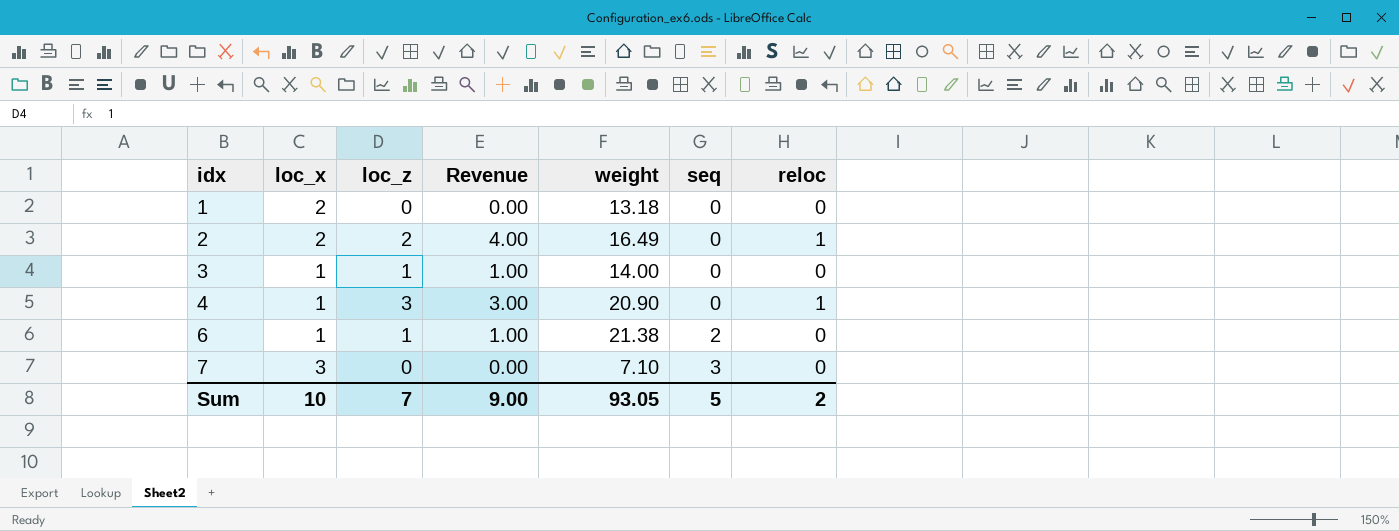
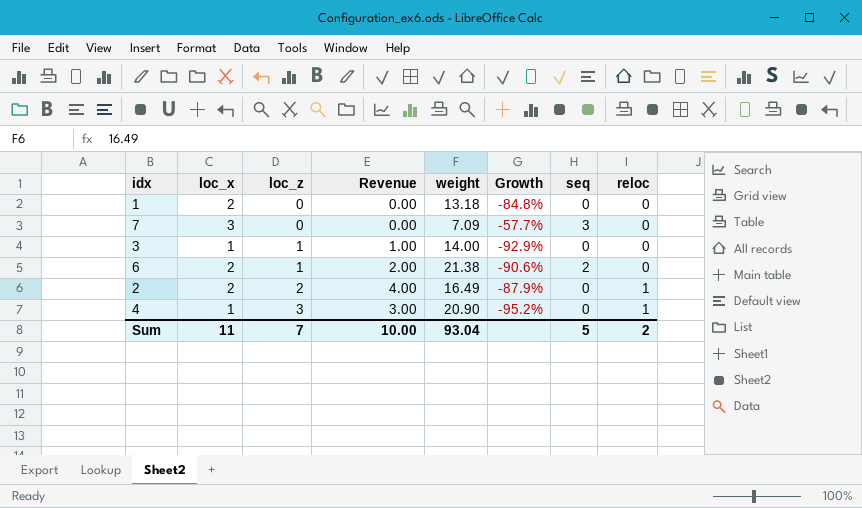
row order: idx ascending -> loc_z ascending
column Growth | formula: none -> ([loc_x] - [weight]) / [weight]
7 | weight: 7.10 -> 7.09
6 | loc_x: 1 -> 2
6 | Revenue: 1.00 -> 2.00
Sum | loc_x: 10 -> 11
Sum | Revenue: 9.00 -> 10.00
Sum | weight: 93.05 -> 93.04

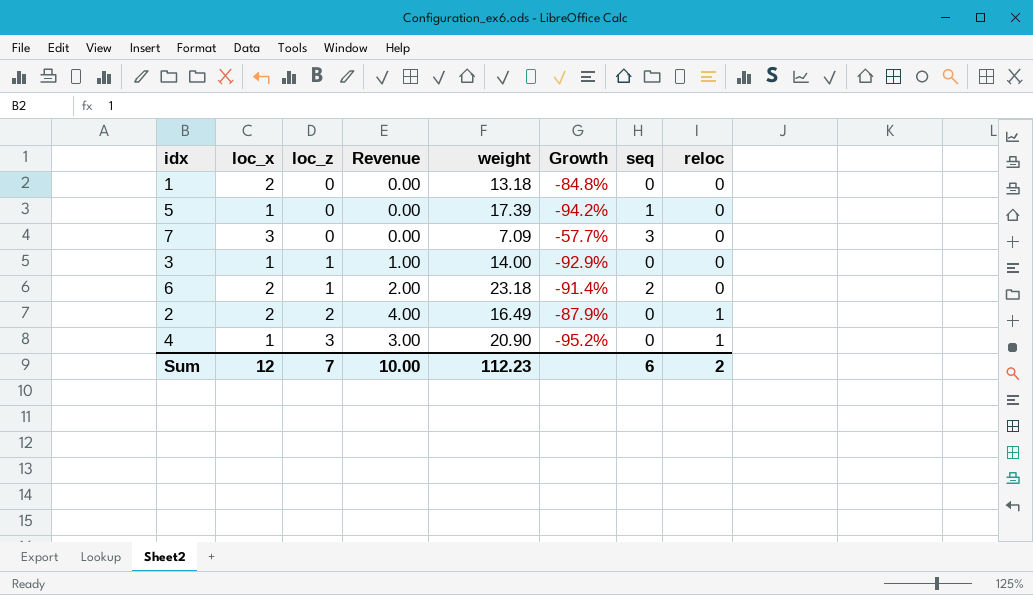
row 5: none -> 1 | 0 | 0.00 | 17.39 | -94.2% | 1 | 0
6 | weight: 21.38 -> 23.18
6 | Growth: -90.6% -> -91.4%
Sum | loc_x: 11 -> 12
Sum | weight: 93.04 -> 112.23
Sum | seq: 5 -> 6

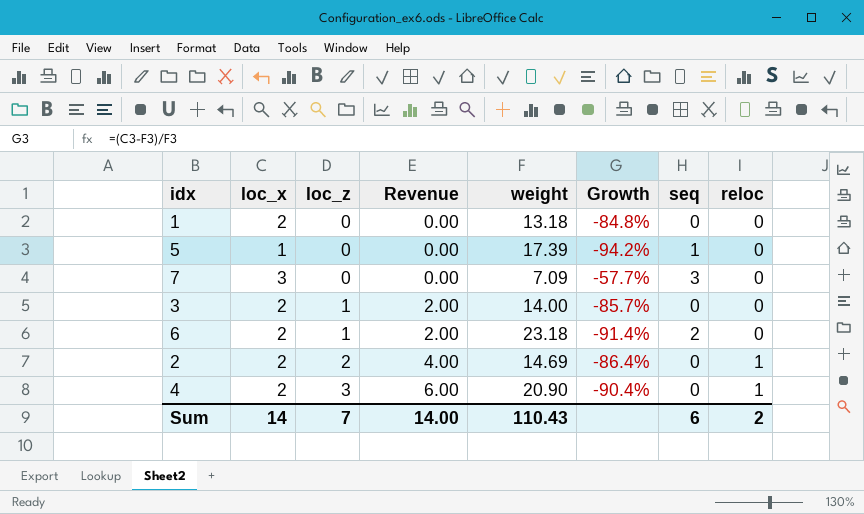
3 | loc_x: 1 -> 2
3 | Revenue: 1.00 -> 2.00
3 | Growth: -92.9% -> -85.7%
2 | weight: 16.49 -> 14.69
2 | Growth: -87.9% -> -86.4%
4 | loc_x: 1 -> 2
4 | Revenue: 3.00 -> 6.00
4 | Growth: -95.2% -> -90.4%
Sum | loc_x: 12 -> 14
Sum | Revenue: 10.00 -> 14.00
Sum | weight: 112.23 -> 110.43

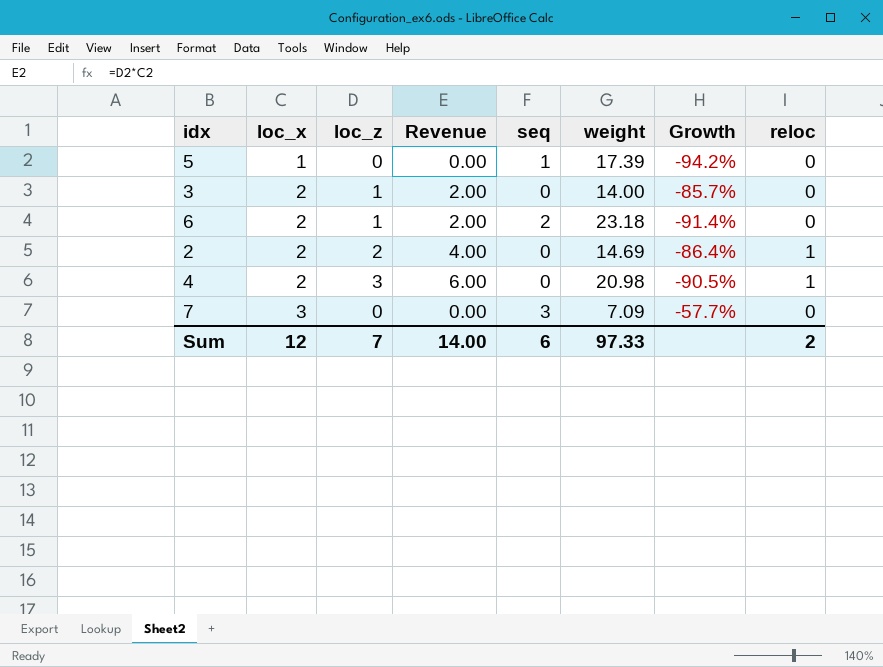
row order: loc_z ascending -> loc_x ascending
column seq | position: 7 -> 5
row 1: 2 | 0 | 0.00 | 13.18 | -84.8% | 0 | 0 -> none
4 | weight: 20.90 -> 20.98
4 | Growth: -90.4% -> -90.5%
Sum | loc_x: 14 -> 12
Sum | weight: 110.43 -> 97.33

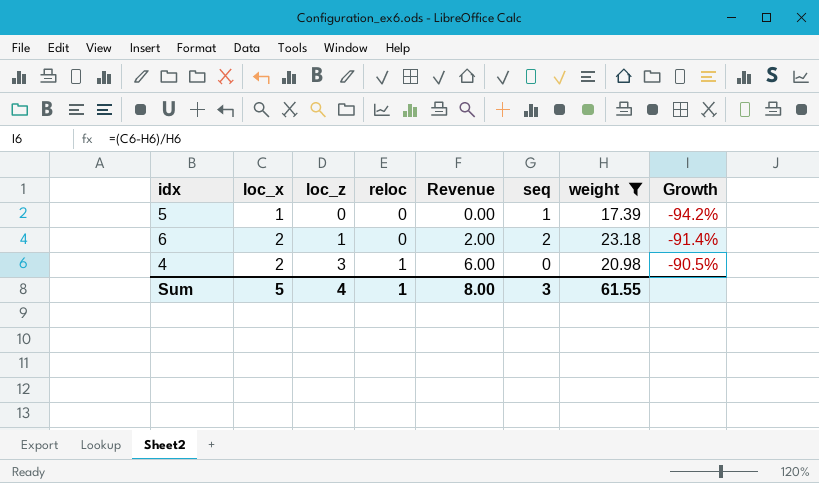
filter: none -> weight >= 17.39
column reloc | position: 8 -> 4
Sum | loc_x: 12 -> 5
Sum | loc_z: 7 -> 4
Sum | reloc: 2 -> 1
Sum | Revenue: 14.00 -> 8.00
Sum | seq: 6 -> 3
Sum | weight: 97.33 -> 61.55

